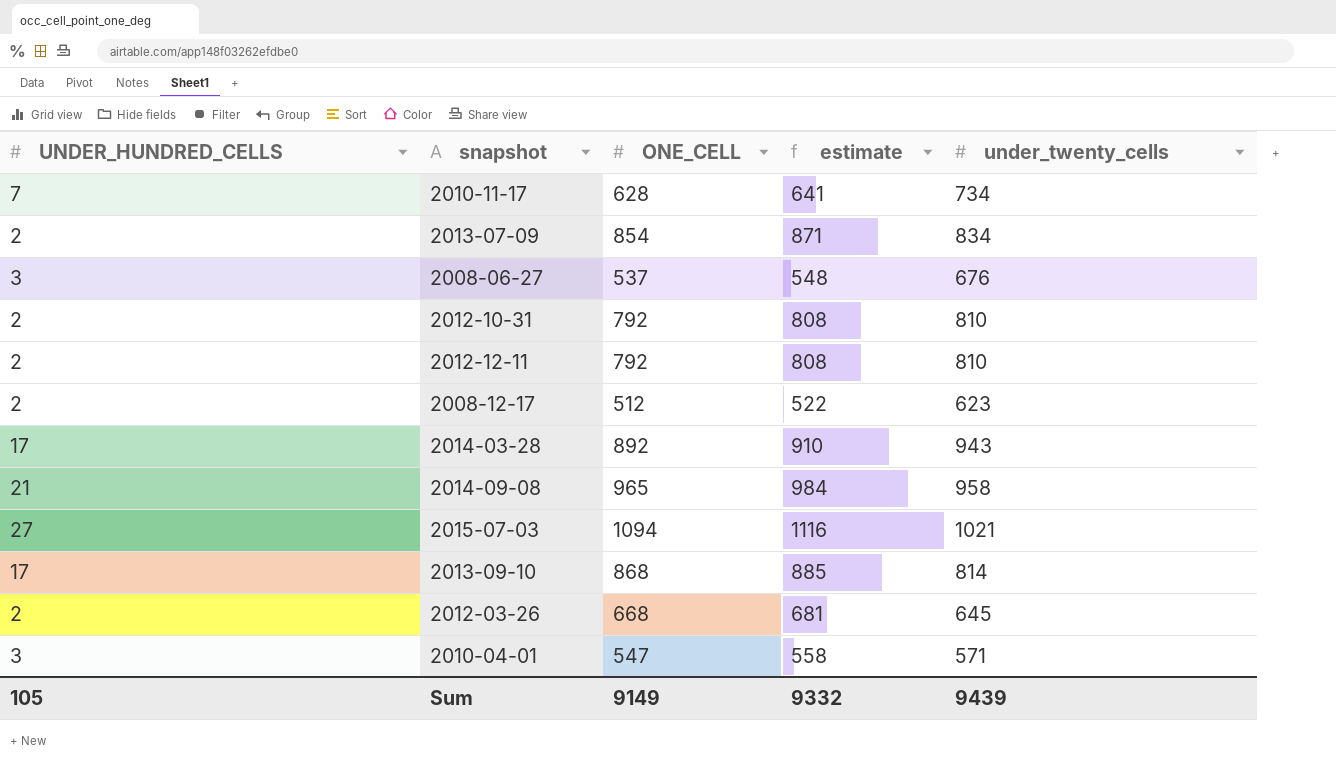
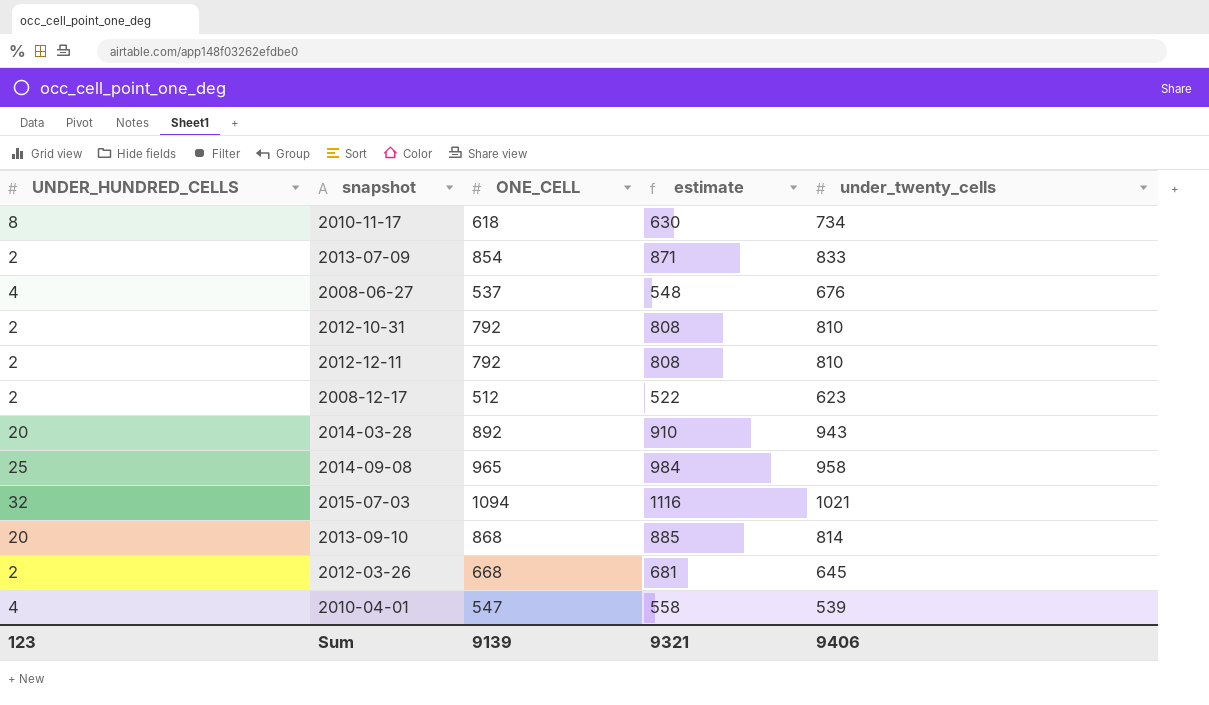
2010-11-17 | UNDER_HUNDRED_CELLS: 7 -> 8
2010-11-17 | ONE_CELL: 628 -> 618
2010-11-17 | estimate: 641 -> 630
2013-07-09 | under_twenty_cells: 834 -> 833
2008-06-27 | UNDER_HUNDRED_CELLS: 3 -> 4
2014-03-28 | UNDER_HUNDRED_CELLS: 17 -> 20
2014-09-08 | UNDER_HUNDRED_CELLS: 21 -> 25
2015-07-03 | UNDER_HUNDRED_CELLS: 27 -> 32
2013-09-10 | UNDER_HUNDRED_CELLS: 17 -> 20
2010-04-01 | UNDER_HUNDRED_CELLS: 3 -> 4
2010-04-01 | under_twenty_cells: 571 -> 539
Sum | UNDER_HUNDRED_CELLS: 105 -> 123
Sum | ONE_CELL: 9149 -> 9139
Sum | estimate: 9332 -> 9321
Sum | under_twenty_cells: 9439 -> 9406

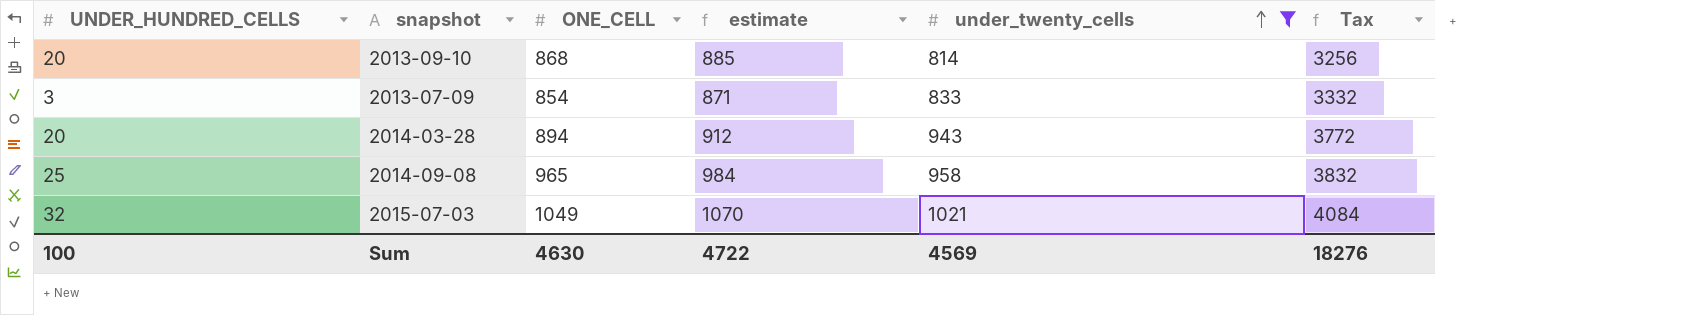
filter: none -> under_twenty_cells >= 814
row order: none -> under_twenty_cells ascending
column Tax | formula: none -> [under_twenty_cells] * 4
2013-07-09 | UNDER_HUNDRED_CELLS: 2 -> 3
2014-03-28 | ONE_CELL: 892 -> 894
2014-03-28 | estimate: 910 -> 912
2015-07-03 | ONE_CELL: 1094 -> 1049
2015-07-03 | estimate: 1116 -> 1070
Sum | UNDER_HUNDRED_CELLS: 123 -> 100
Sum | ONE_CELL: 9139 -> 4630
Sum | estimate: 9321 -> 4722
Sum | under_twenty_cells: 9406 -> 4569

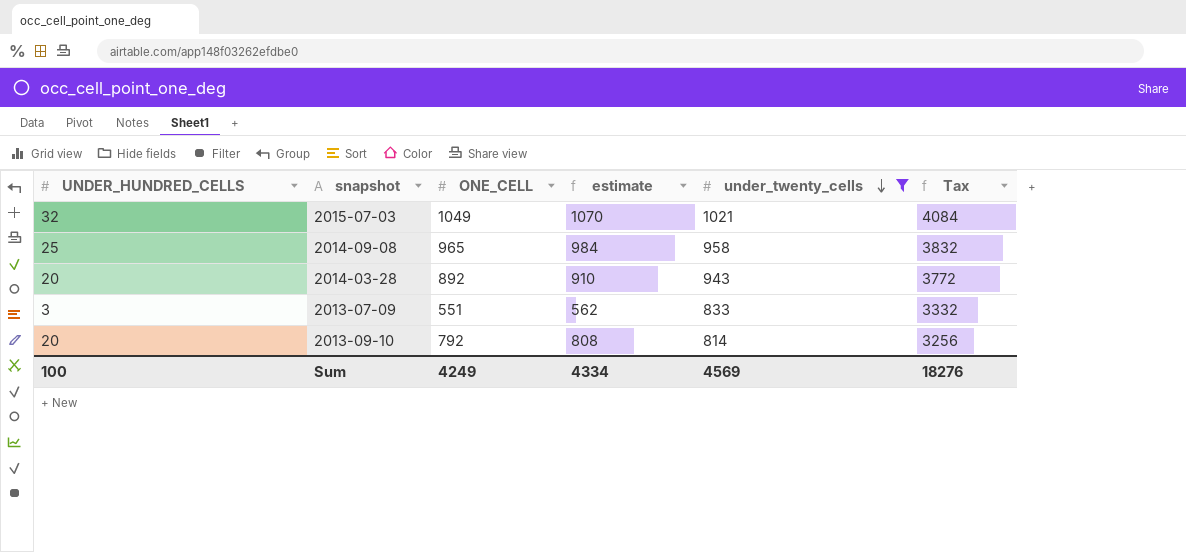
row order: under_twenty_cells ascending -> under_twenty_cells descending
2014-03-28 | ONE_CELL: 894 -> 892
2014-03-28 | estimate: 912 -> 910
2013-07-09 | ONE_CELL: 854 -> 551
2013-07-09 | estimate: 871 -> 562
2013-09-10 | ONE_CELL: 868 -> 792
2013-09-10 | estimate: 885 -> 808
Sum | ONE_CELL: 4630 -> 4249
Sum | estimate: 4722 -> 4334

